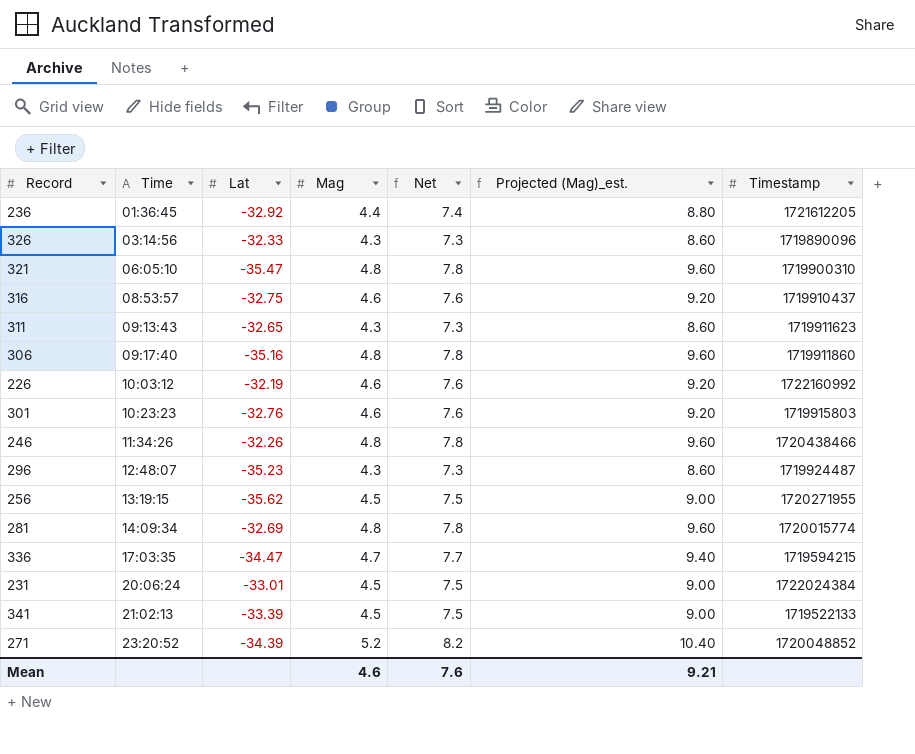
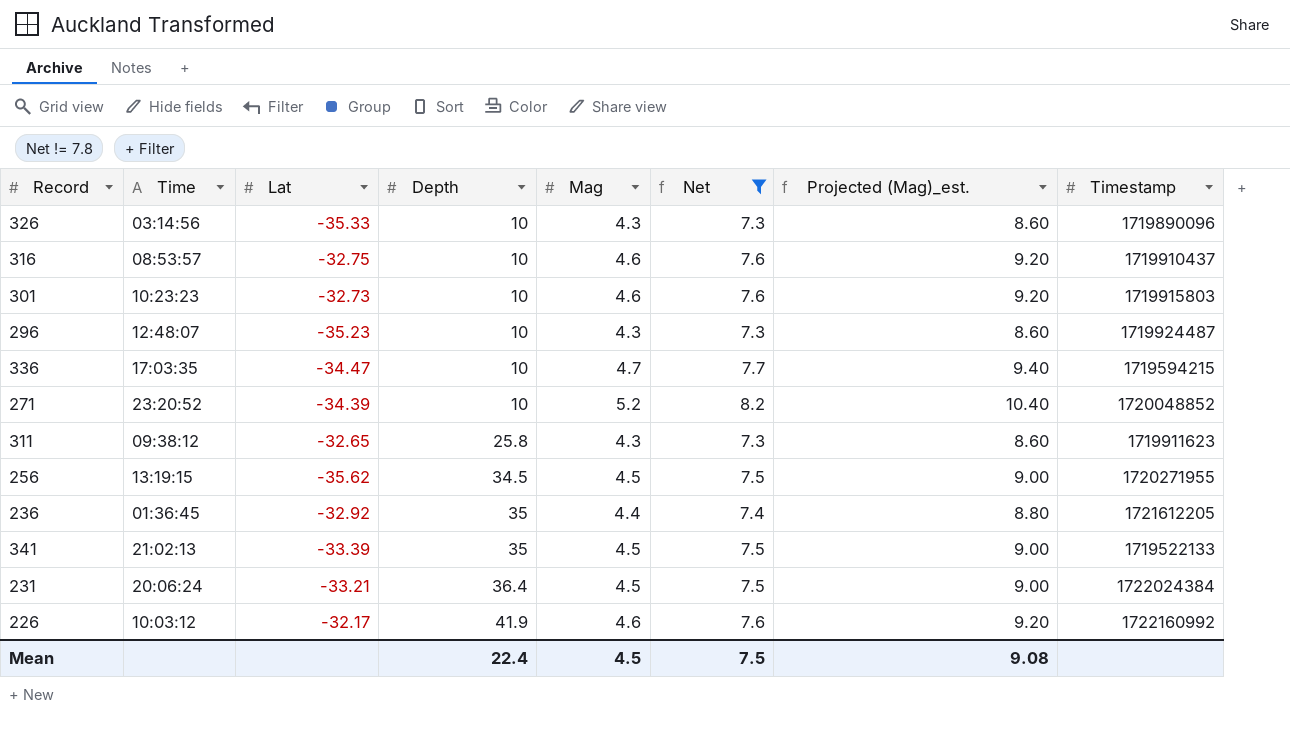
filter: none -> Net != 7.8
row order: Time ascending -> Depth ascending
column Depth | position: none -> 4
326 | Lat: -32.33 -> -35.33
301 | Lat: -32.76 -> -32.73
311 | Time: 09:13:43 -> 09:38:12
231 | Lat: -33.01 -> -33.21
226 | Lat: -32.19 -> -32.17
Mean | Mag: 4.6 -> 4.5
Mean | Net: 7.6 -> 7.5
Mean | Projected (Mag)_est.: 9.21 -> 9.08

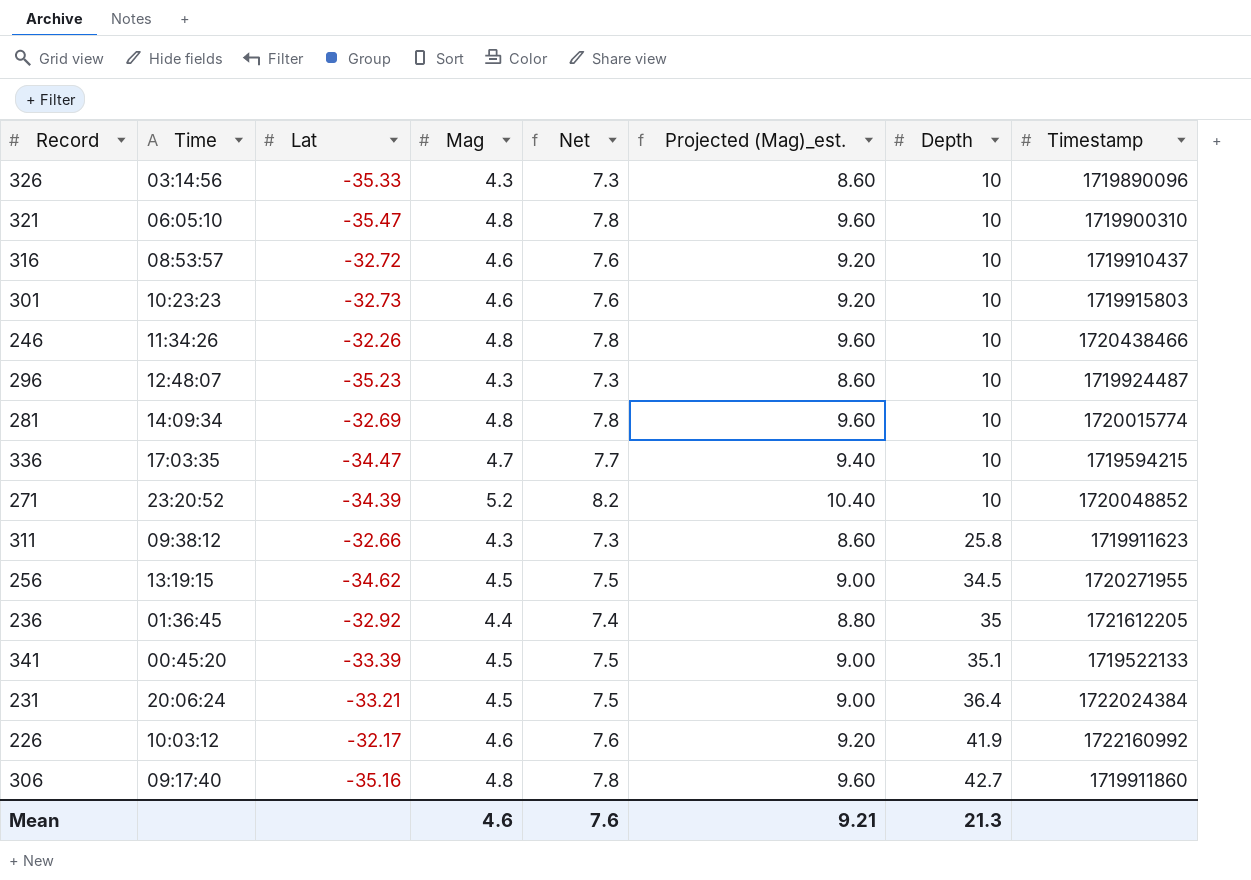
filter: Net != 7.8 -> none
column Depth | position: 4 -> 7
316 | Lat: -32.75 -> -32.72
311 | Lat: -32.65 -> -32.66
256 | Lat: -35.62 -> -34.62
341 | Time: 21:02:13 -> 00:45:20
341 | Depth: 35 -> 35.1
Mean | Mag: 4.5 -> 4.6
Mean | Net: 7.5 -> 7.6
Mean | Projected (Mag)_est.: 9.08 -> 9.21
Mean | Depth: 22.4 -> 21.3

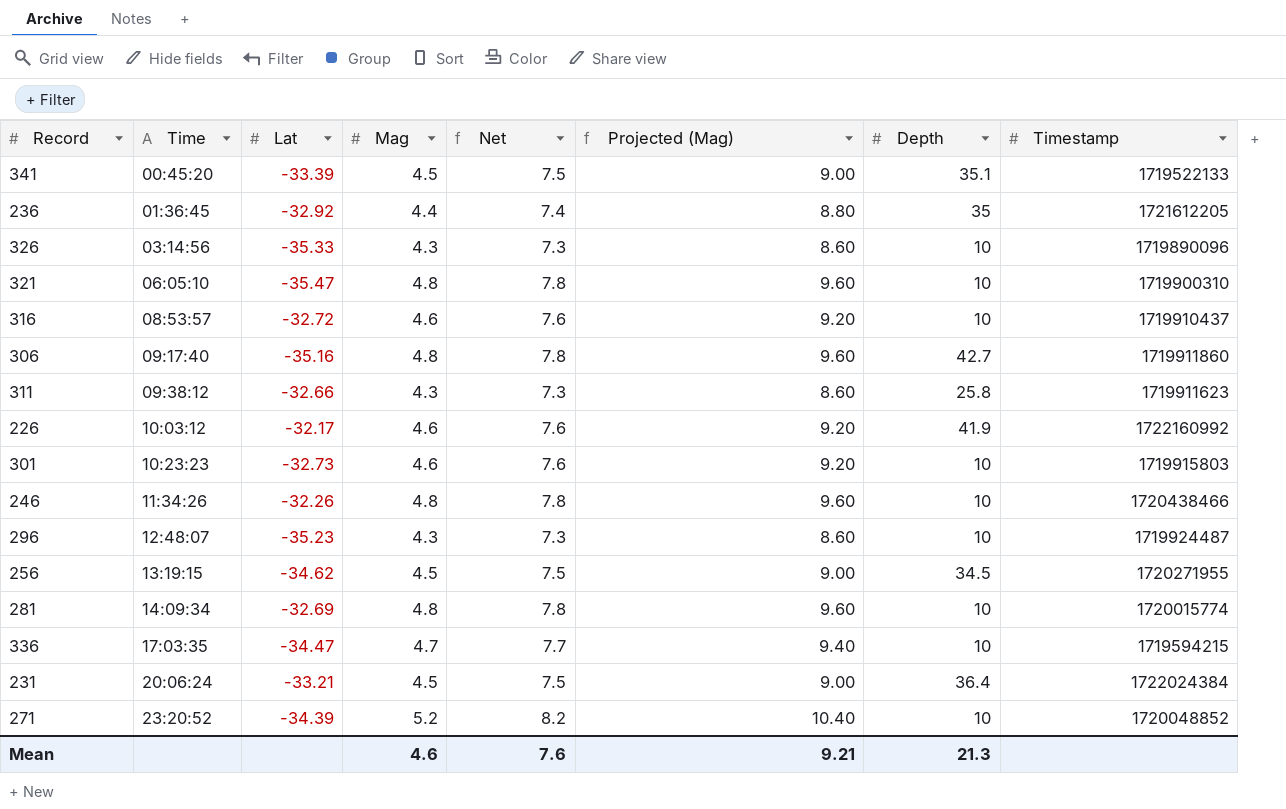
row order: Depth ascending -> Time ascending
column name: Projected (Mag)_est. -> Projected (Mag)

